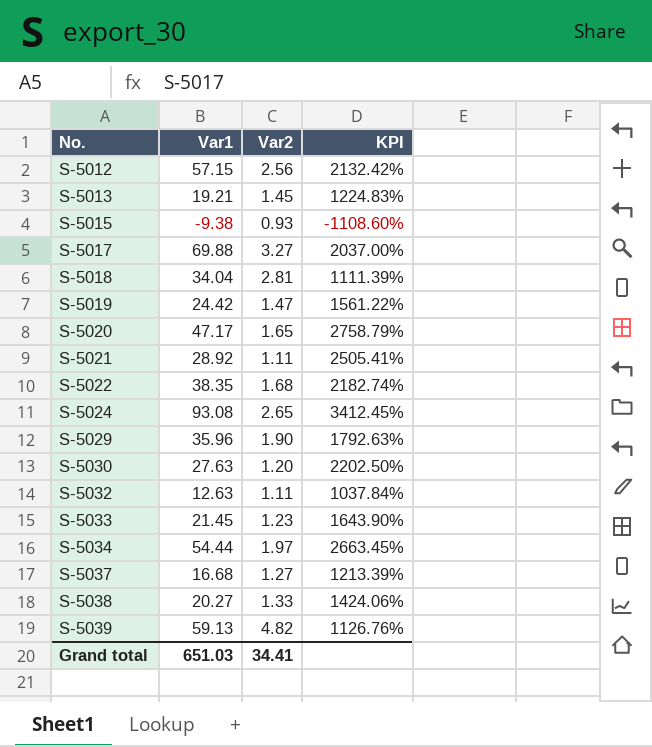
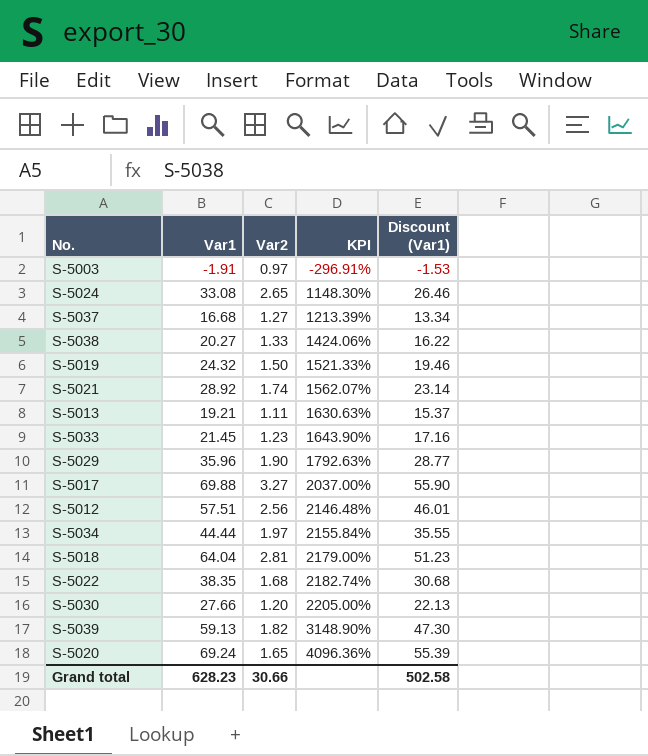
row order: No. ascending -> KPI ascending
column Discount (Var1) | formula: none -> [Var1] * 0.8
row S-5015: -9.38 | 0.93 | -1108.60% -> none
row S-5032: 12.63 | 1.11 | 1037.84% -> none
row S-5003: none -> -1.91 | 0.97 | -296.91% | -1.53
S-5024 | Var1: 93.08 -> 33.08
S-5024 | KPI: 3412.45% -> 1148.30%
S-5019 | Var1: 24.42 -> 24.32
S-5019 | Var2: 1.47 -> 1.50
S-5019 | KPI: 1561.22% -> 1521.33%
S-5021 | Var2: 1.11 -> 1.74
S-5021 | KPI: 2505.41% -> 1562.07%
S-5013 | Var2: 1.45 -> 1.11
S-5013 | KPI: 1224.83% -> 1630.63%
S-5012 | Var1: 57.15 -> 57.51
S-5012 | KPI: 2132.42% -> 2146.48%
S-5034 | Var1: 54.44 -> 44.44
S-5034 | KPI: 2663.45% -> 2155.84%
S-5018 | Var1: 34.04 -> 64.04
S-5018 | KPI: 1111.39% -> 2179.00%
S-5030 | Var1: 27.63 -> 27.66
S-5030 | KPI: 2202.50% -> 2205.00%
S-5039 | Var2: 4.82 -> 1.82
S-5039 | KPI: 1126.76% -> 3148.90%
S-5020 | Var1: 47.17 -> 69.24
S-5020 | KPI: 2758.79% -> 4096.36%
Grand total | Var1: 651.03 -> 628.23
Grand total | Var2: 34.41 -> 30.66

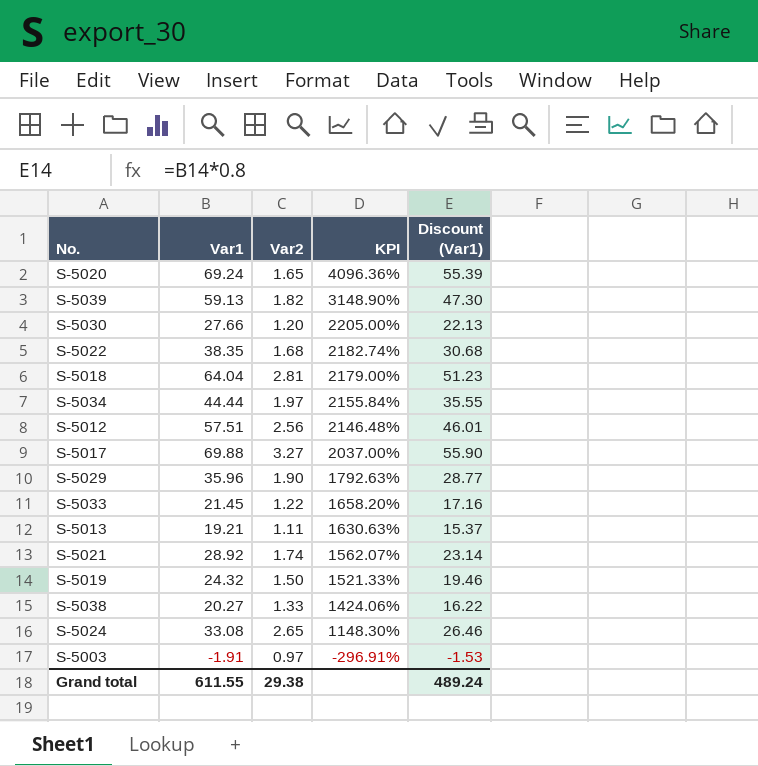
row order: KPI ascending -> KPI descending
row S-5037: 16.68 | 1.27 | 1213.39% | 13.34 -> none
S-5033 | Var2: 1.23 -> 1.22
S-5033 | KPI: 1643.90% -> 1658.20%
Grand total | Var1: 628.23 -> 611.55
Grand total | Var2: 30.66 -> 29.38
Grand total | Discount (Var1): 502.58 -> 489.24

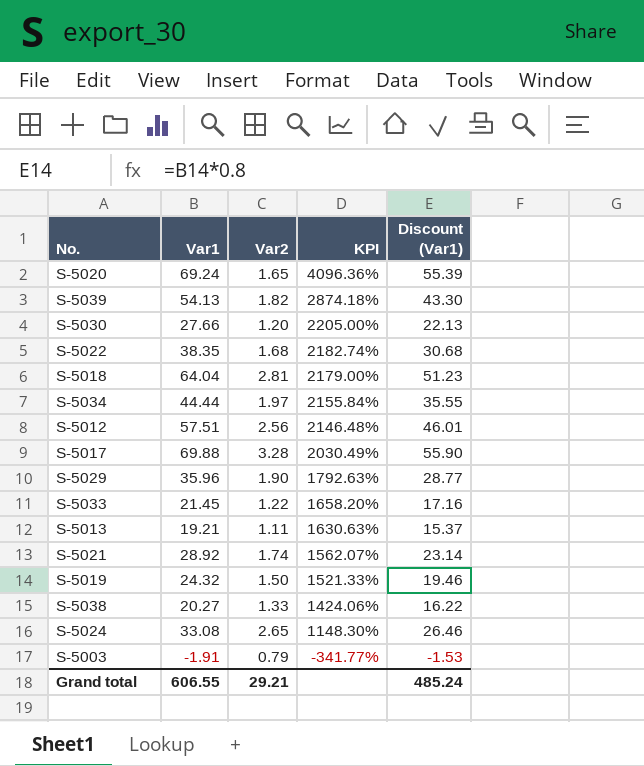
S-5039 | Var1: 59.13 -> 54.13
S-5039 | KPI: 3148.90% -> 2874.18%
S-5039 | Discount (Var1): 47.30 -> 43.30
S-5017 | Var2: 3.27 -> 3.28
S-5017 | KPI: 2037.00% -> 2030.49%
S-5003 | Var2: 0.97 -> 0.79
S-5003 | KPI: -296.91% -> -341.77%
Grand total | Var1: 611.55 -> 606.55
Grand total | Var2: 29.38 -> 29.21
Grand total | Discount (Var1): 489.24 -> 485.24

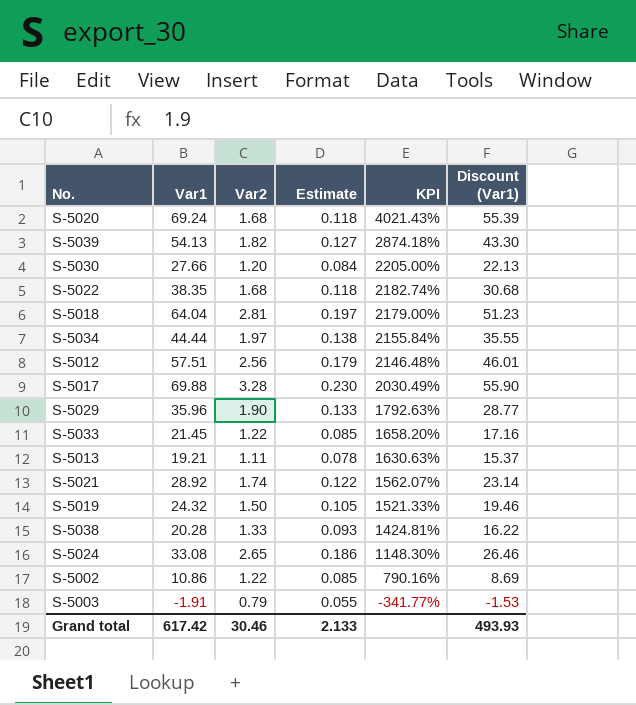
column Estimate | formula: none -> [Var2] * 0.07
S-5020 | Var2: 1.65 -> 1.68
S-5020 | KPI: 4096.36% -> 4021.43%
S-5038 | Var1: 20.27 -> 20.28
S-5038 | KPI: 1424.06% -> 1424.81%
row S-5002: none -> 10.86 | 1.22 | 0.085 | 790.16% | 8.69
Grand total | Var1: 606.55 -> 617.42
Grand total | Var2: 29.21 -> 30.46
Grand total | Discount (Var1): 485.24 -> 493.93

